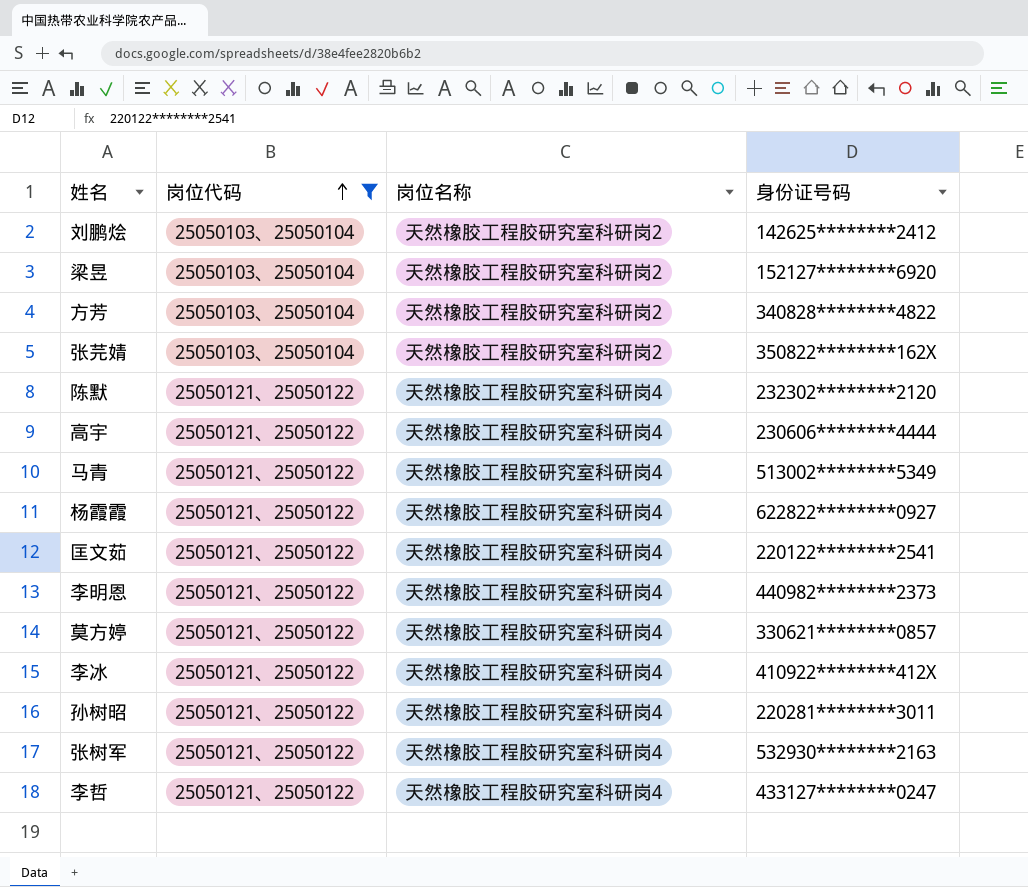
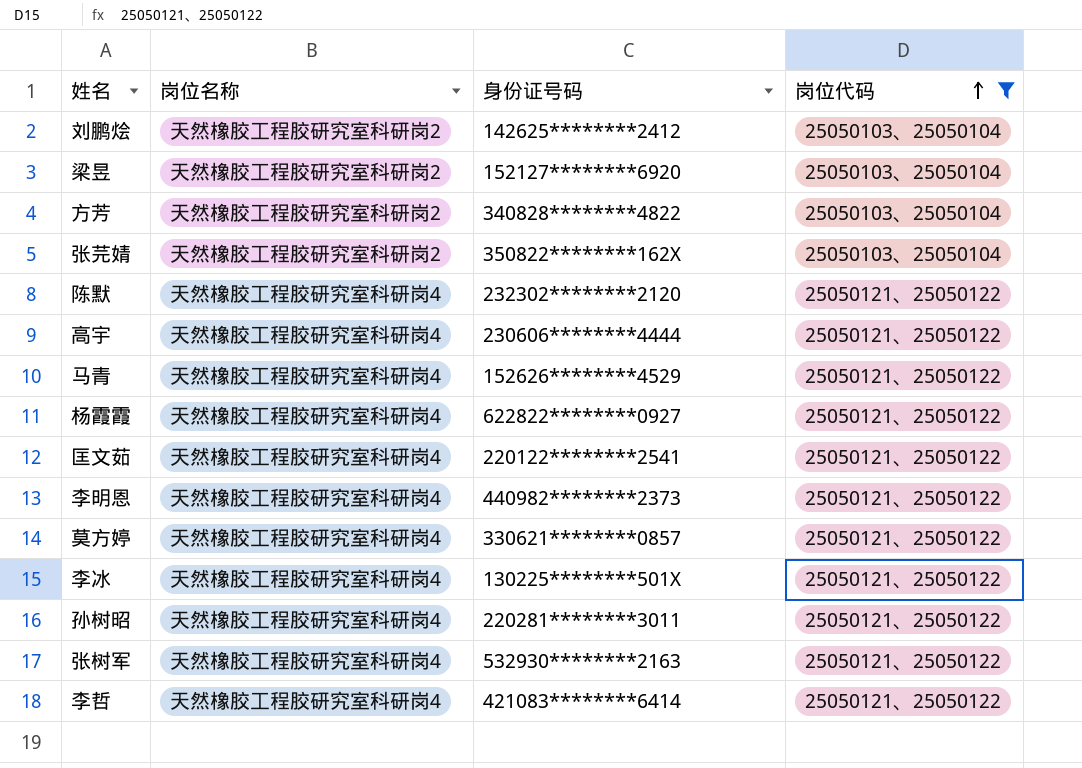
column 岗位代码 | position: 2 -> 4
马青 | 身份证号码: 513002********5349 -> 152626********4529
李冰 | 身份证号码: 410922********412X -> 130225********501X
李哲 | 身份证号码: 433127********0247 -> 421083********6414

